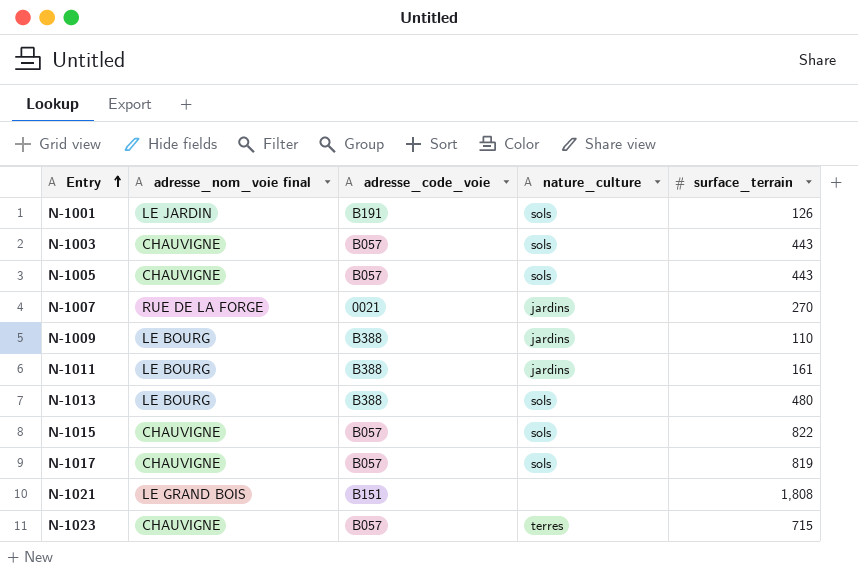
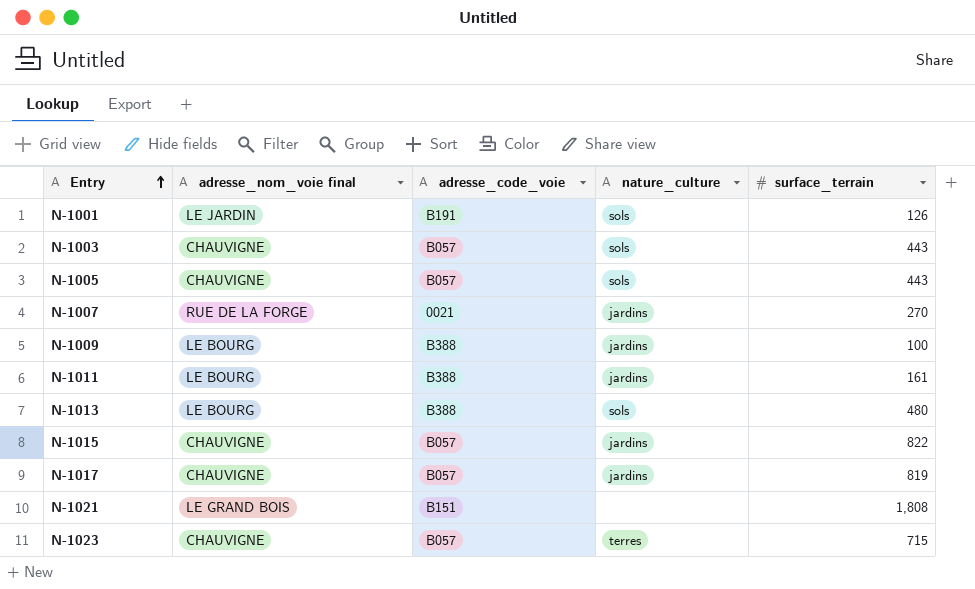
N-1009 | surface_terrain: 110 -> 100
N-1015 | nature_culture: sols -> jardins
N-1017 | nature_culture: sols -> jardins

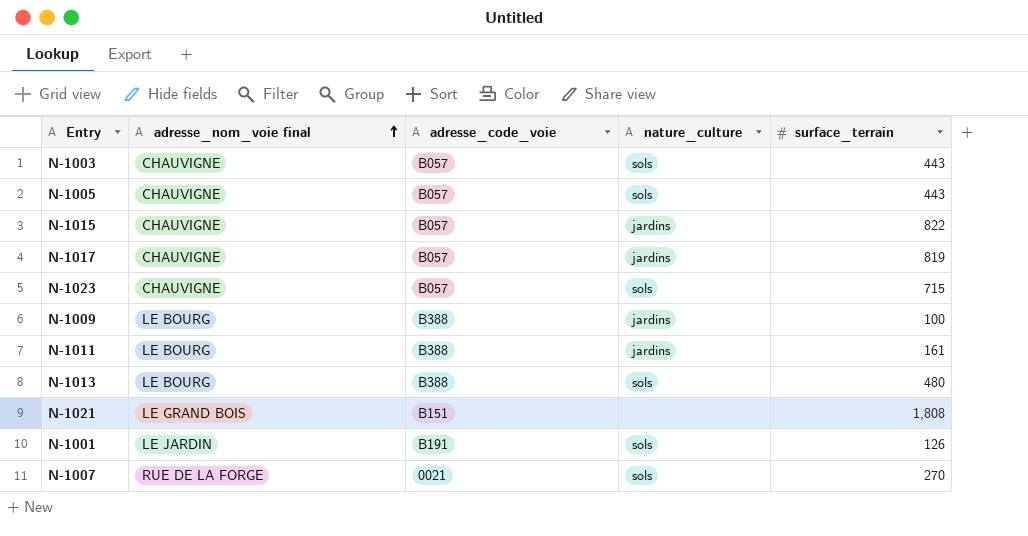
row order: Entry ascending -> adresse_nom_voie final ascending
N-1023 | nature_culture: terres -> sols
N-1007 | nature_culture: jardins -> sols

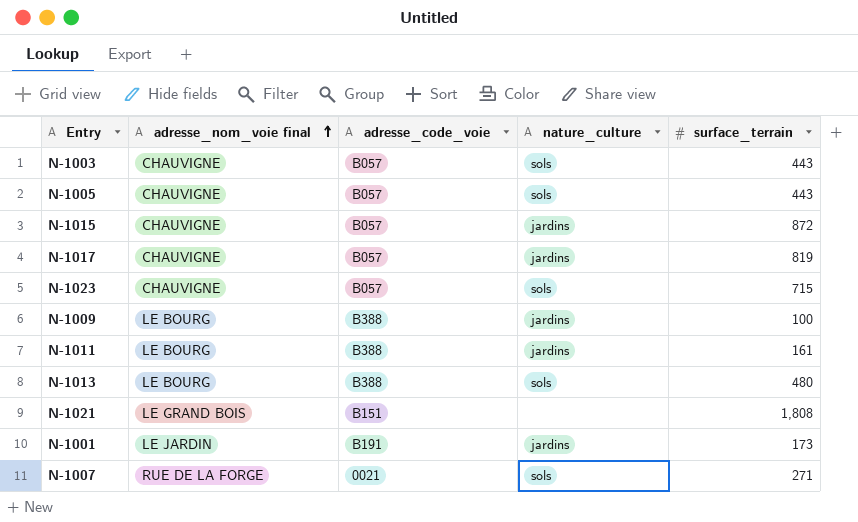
N-1015 | surface_terrain: 822 -> 872
N-1001 | nature_culture: sols -> jardins
N-1001 | surface_terrain: 126 -> 173
N-1007 | surface_terrain: 270 -> 271

